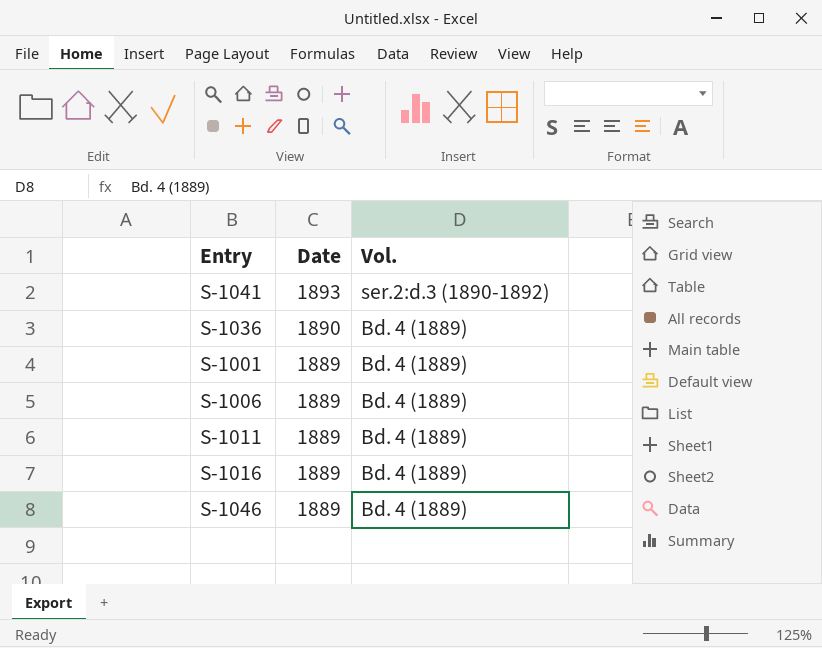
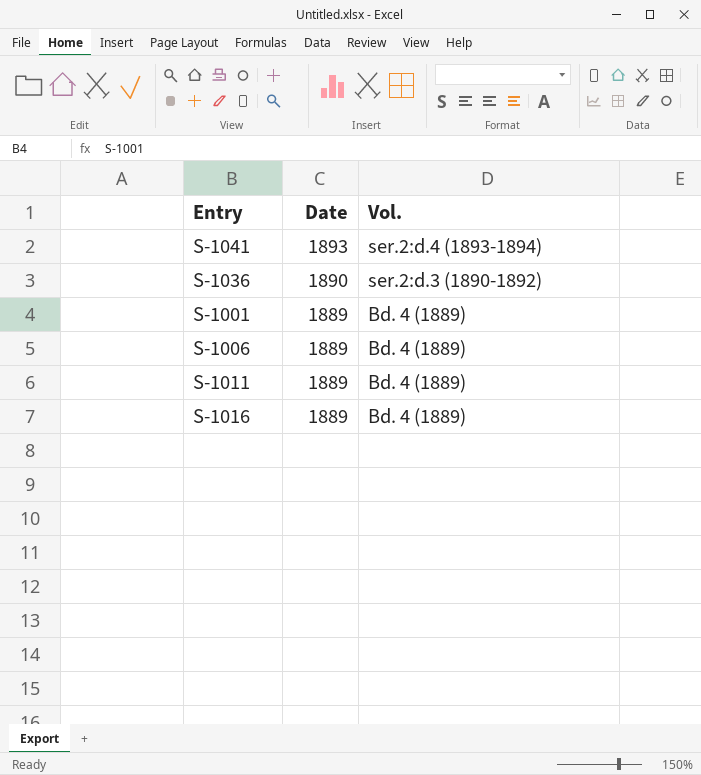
row S-1046: 1889 | Bd. 4 (1889) -> none
S-1041 | Vol.: ser.2:d.3 (1890-1892) -> ser.2:d.4 (1893-1894)
S-1036 | Vol.: Bd. 4 (1889) -> ser.2:d.3 (1890-1892)

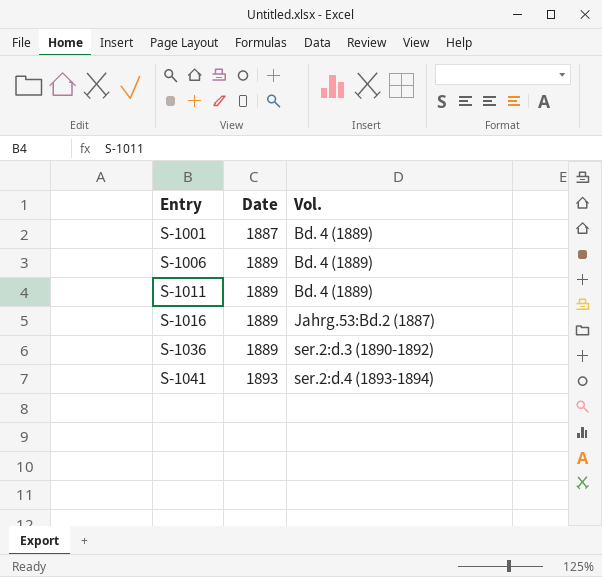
row order: Date descending -> Entry ascending
S-1001 | Date: 1889 -> 1887
S-1016 | Vol.: Bd. 4 (1889) -> Jahrg.53:Bd.2 (1887)
S-1036 | Date: 1890 -> 1889

